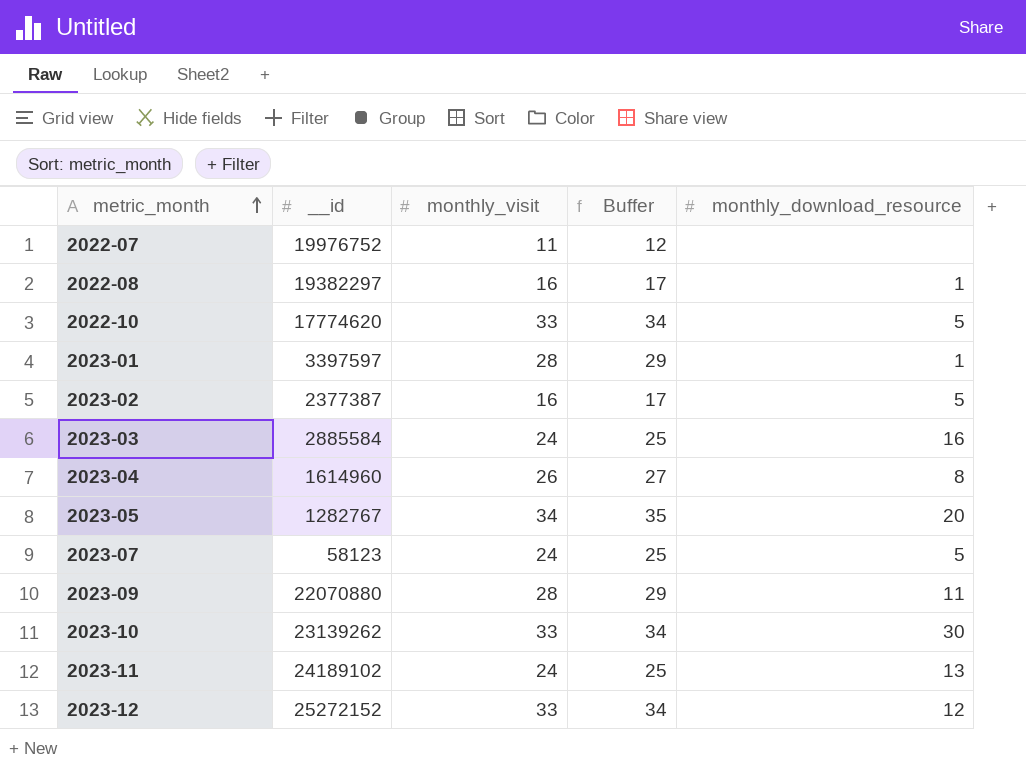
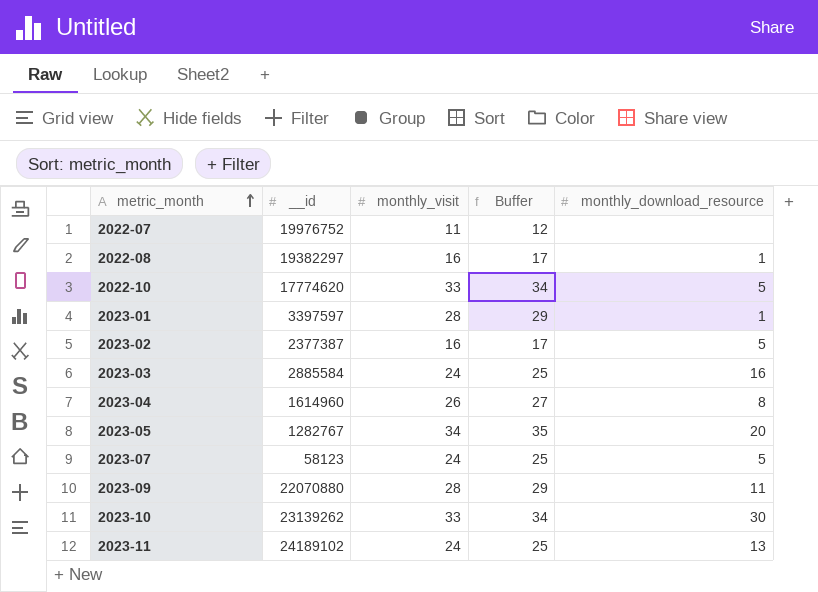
row 2023-12: 25272152 | 33 | 34 | 12 -> none

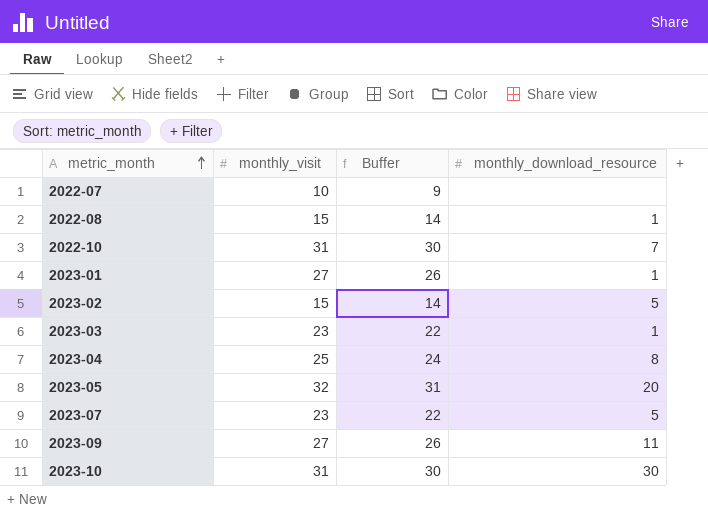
column __id | position: 2 -> none
column Buffer | formula: [monthly_visit] + 1 -> [monthly_visit] - 1
row 2023-11: 24189102 | 24 | 25 | 13 -> none
2022-07 | monthly_visit: 11 -> 10
2022-08 | monthly_visit: 16 -> 15
2022-10 | monthly_visit: 33 -> 31
2022-10 | monthly_download_resource: 5 -> 7
2023-01 | monthly_visit: 28 -> 27
2023-02 | monthly_visit: 16 -> 15
2023-03 | monthly_visit: 24 -> 23
2023-03 | monthly_download_resource: 16 -> 1
2023-04 | monthly_visit: 26 -> 25
2023-05 | monthly_visit: 34 -> 32
2023-07 | monthly_visit: 24 -> 23
2023-09 | monthly_visit: 28 -> 27
2023-10 | monthly_visit: 33 -> 31

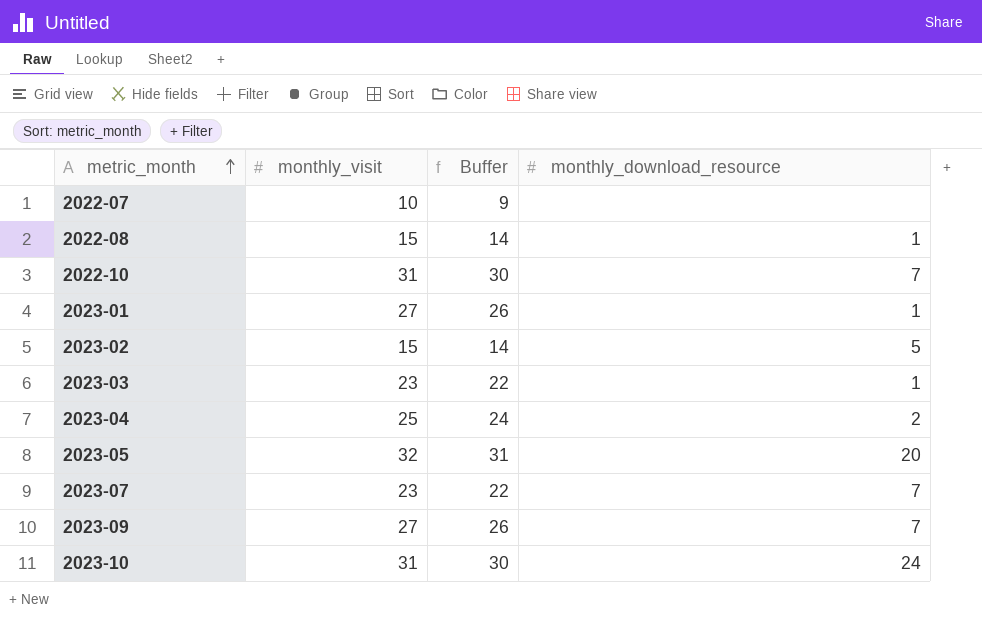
2023-04 | monthly_download_resource: 8 -> 2
2023-07 | monthly_download_resource: 5 -> 7
2023-09 | monthly_download_resource: 11 -> 7
2023-10 | monthly_download_resource: 30 -> 24

